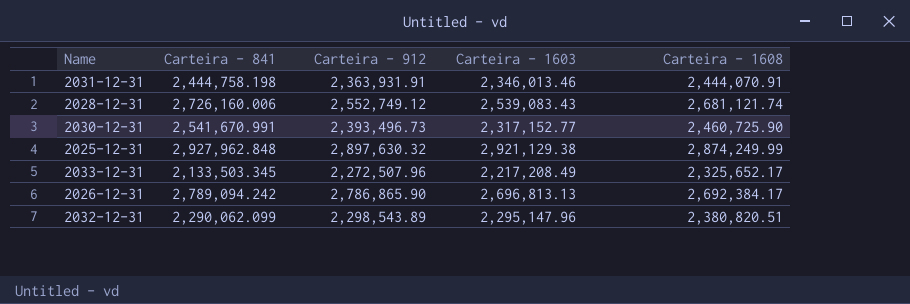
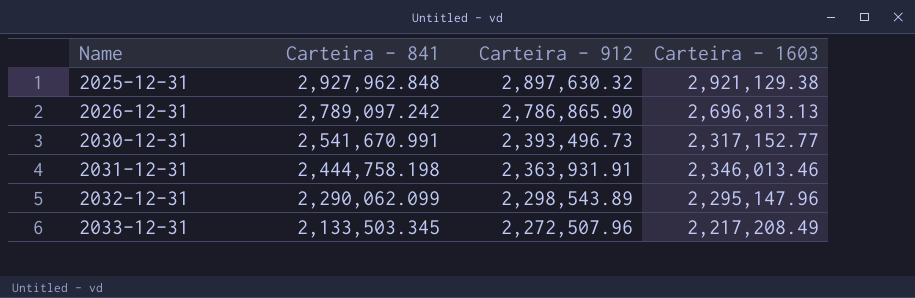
row order: none -> Name ascending
column Carteira - 1608 | position: 5 -> none
row 2028-12-31: 2,726,160.006 | 2,552,749.12 | 2,539,083.43 | 2,681,121.74 -> none
2026-12-31 | Carteira - 841: 2,789,094.242 -> 2,789,097.242

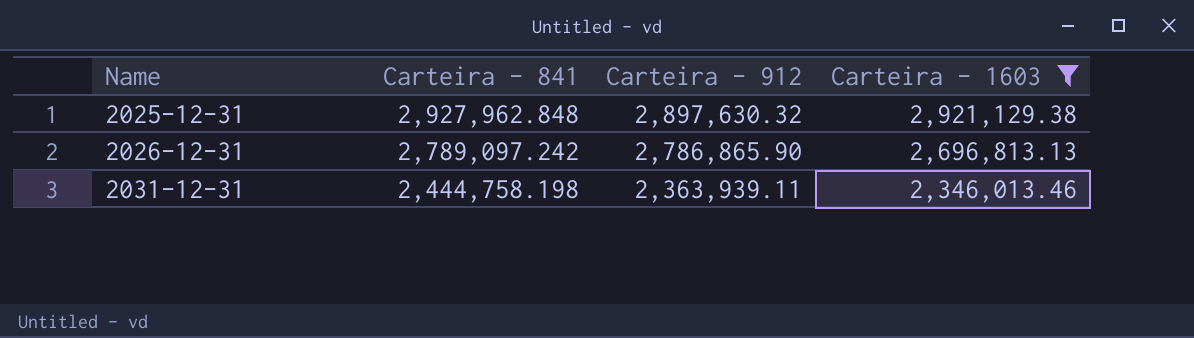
filter: none -> Carteira - 1603 >= 2,346,013.46
2031-12-31 | Carteira - 912: 2,363,931.91 -> 2,363,939.11

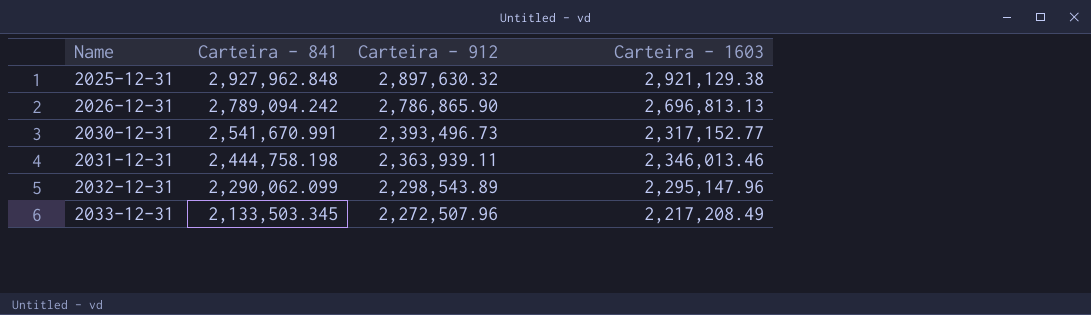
filter: Carteira - 1603 >= 2,346,013.46 -> none
2026-12-31 | Carteira - 841: 2,789,097.242 -> 2,789,094.242

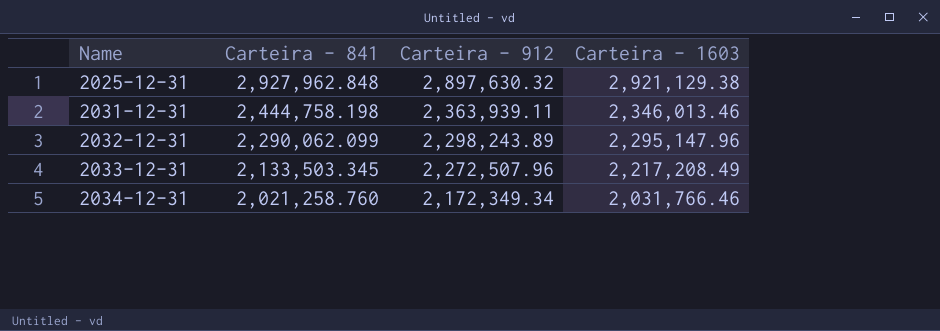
row 2026-12-31: 2,789,094.242 | 2,786,865.90 | 2,696,813.13 -> none
row 2030-12-31: 2,541,670.991 | 2,393,496.73 | 2,317,152.77 -> none
2032-12-31 | Carteira - 912: 2,298,543.89 -> 2,298,243.89
row 2034-12-31: none -> 2,021,258.760 | 2,172,349.34 | 2,031,766.46

